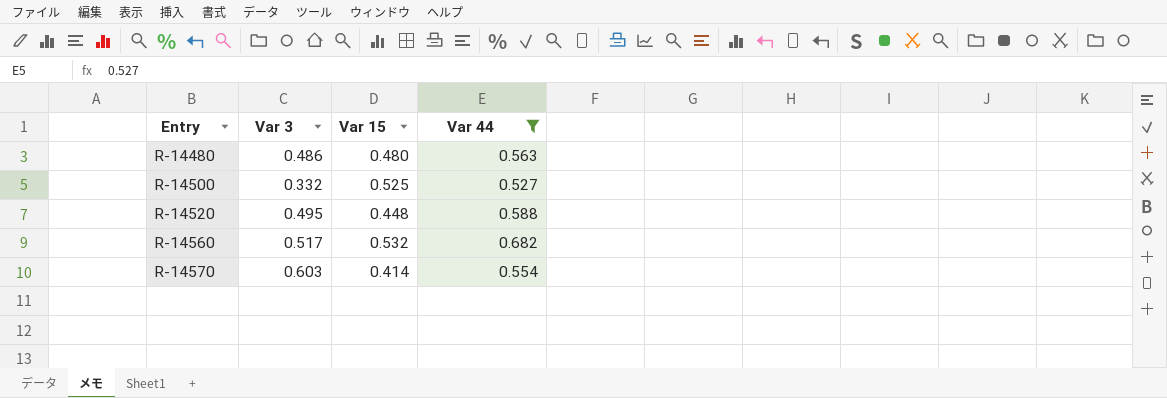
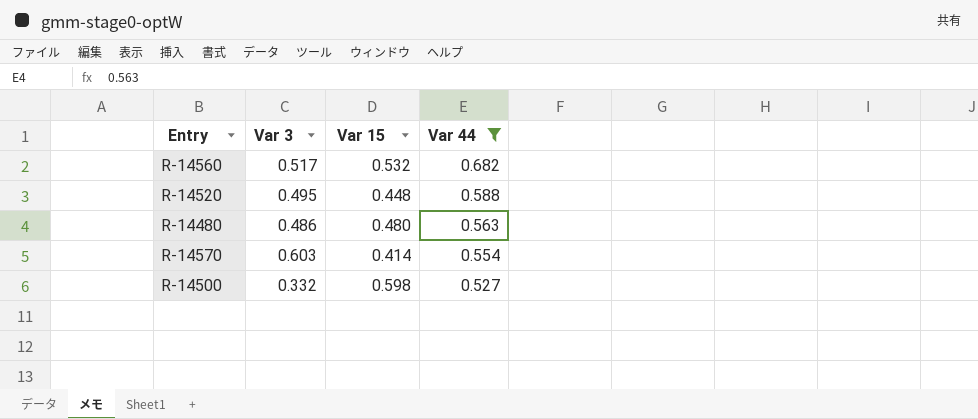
row order: Entry ascending -> Var 44 descending
R-14500 | Var 15: 0.525 -> 0.598

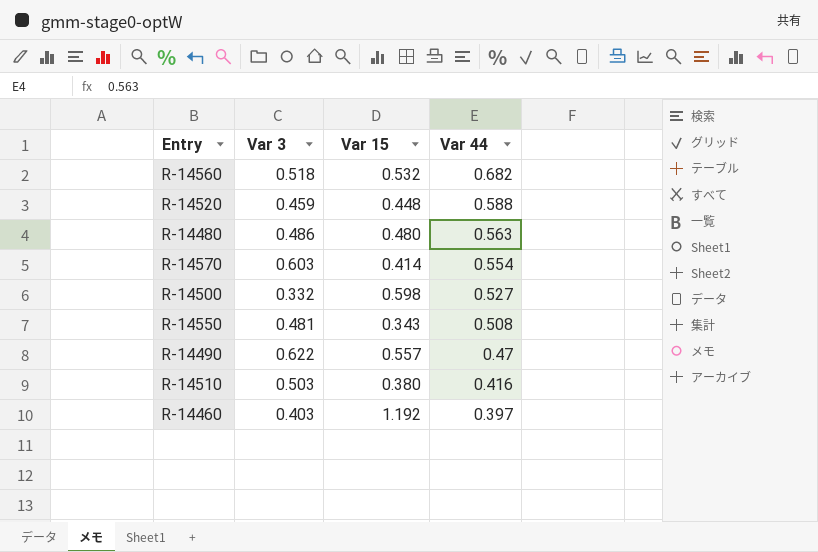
filter: Var 44 >= 0.527 -> none
R-14560 | Var 3: 0.517 -> 0.518
R-14520 | Var 3: 0.495 -> 0.459

